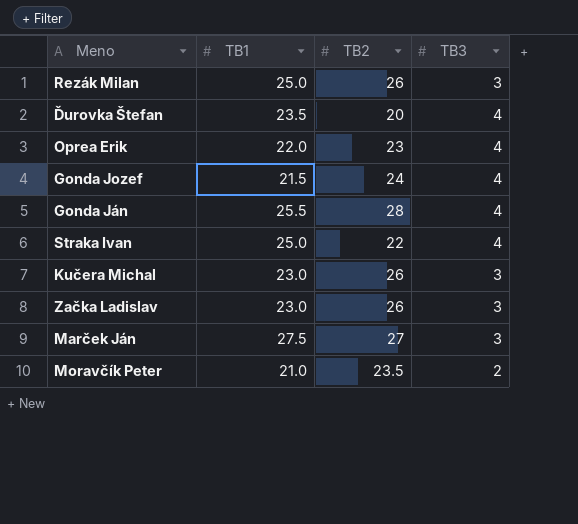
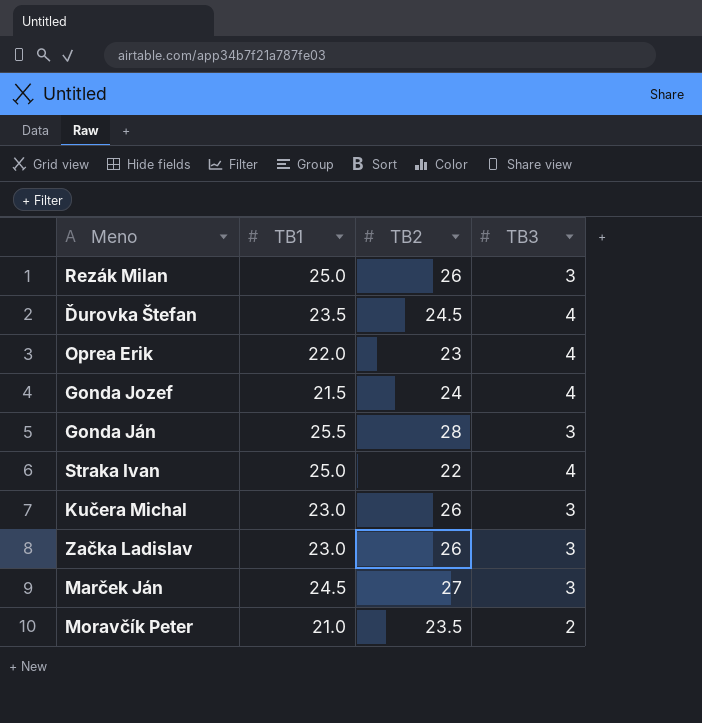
Ďurovka Štefan | TB2: 20 -> 24.5
Gonda Ján | TB3: 4 -> 3
Marček Ján | TB1: 27.5 -> 24.5

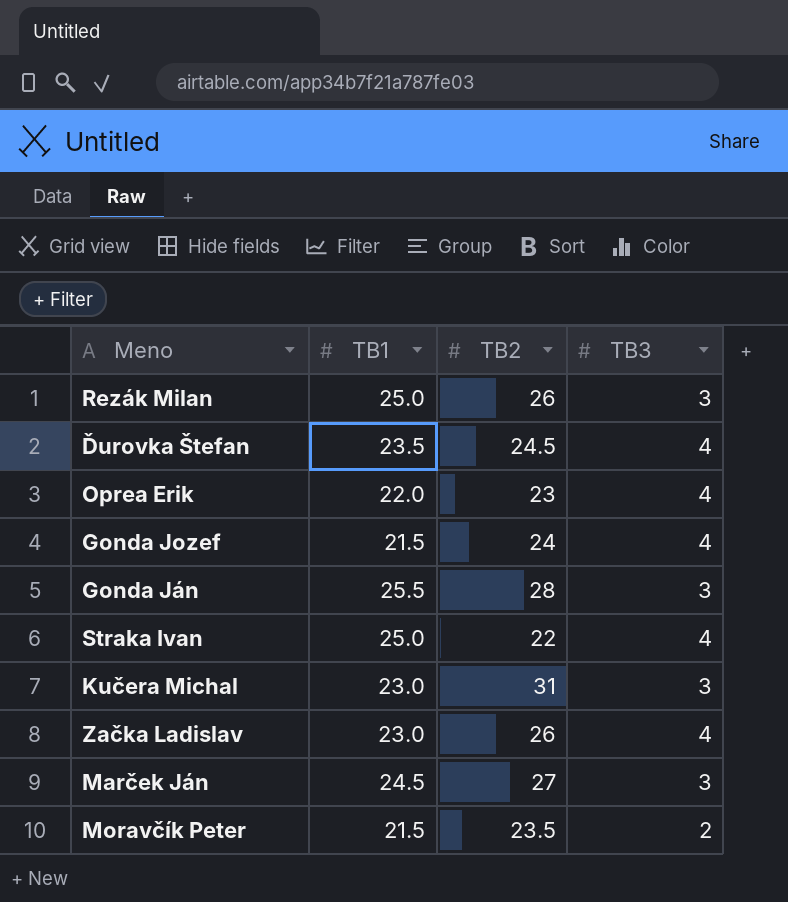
Kučera Michal | TB2: 26 -> 31
Začka Ladislav | TB3: 3 -> 4
Moravčík Peter | TB1: 21.0 -> 21.5

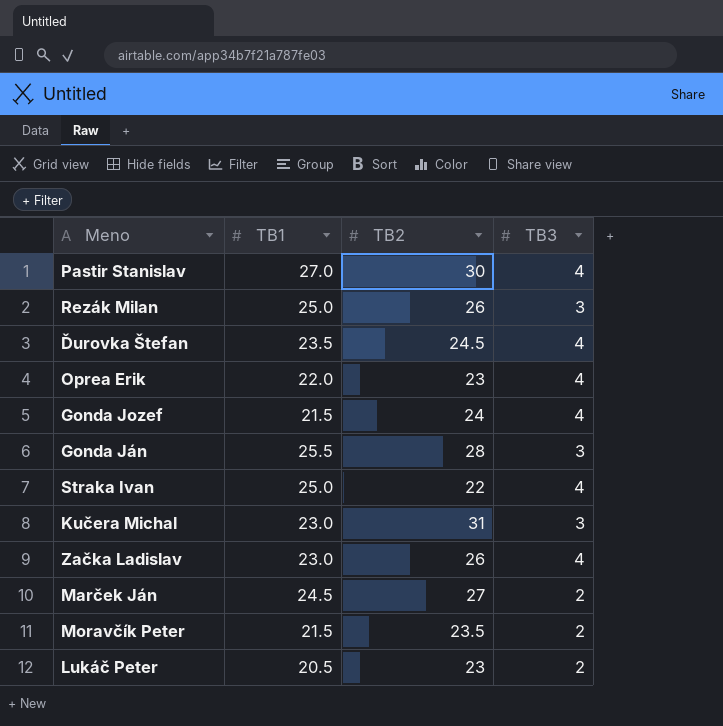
row Pastir Stanislav: none -> 27.0 | 30 | 4
Marček Ján | TB3: 3 -> 2
row Lukáč Peter: none -> 20.5 | 23 | 2

